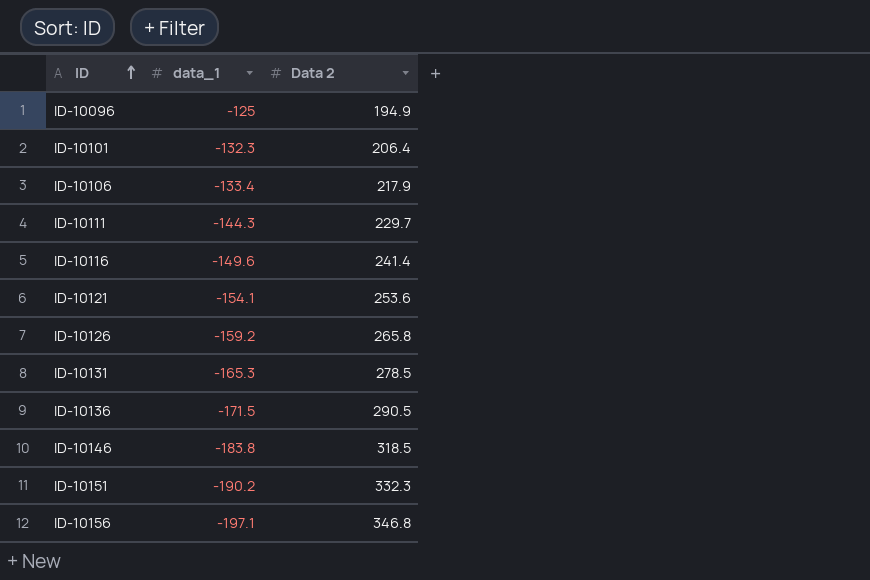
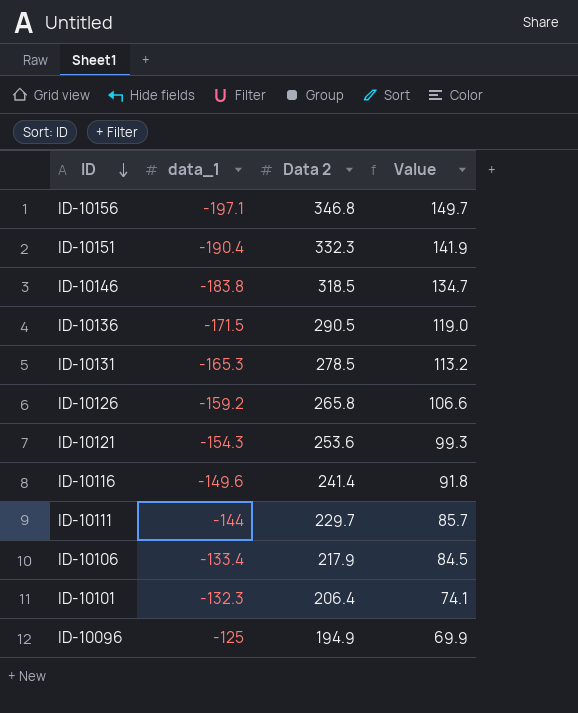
row order: ID ascending -> ID descending
column Value | formula: none -> [data_1] + [Data 2]
ID-10151 | data_1: -190.2 -> -190.4
ID-10121 | data_1: -154.1 -> -154.3
ID-10111 | data_1: -144.3 -> -144

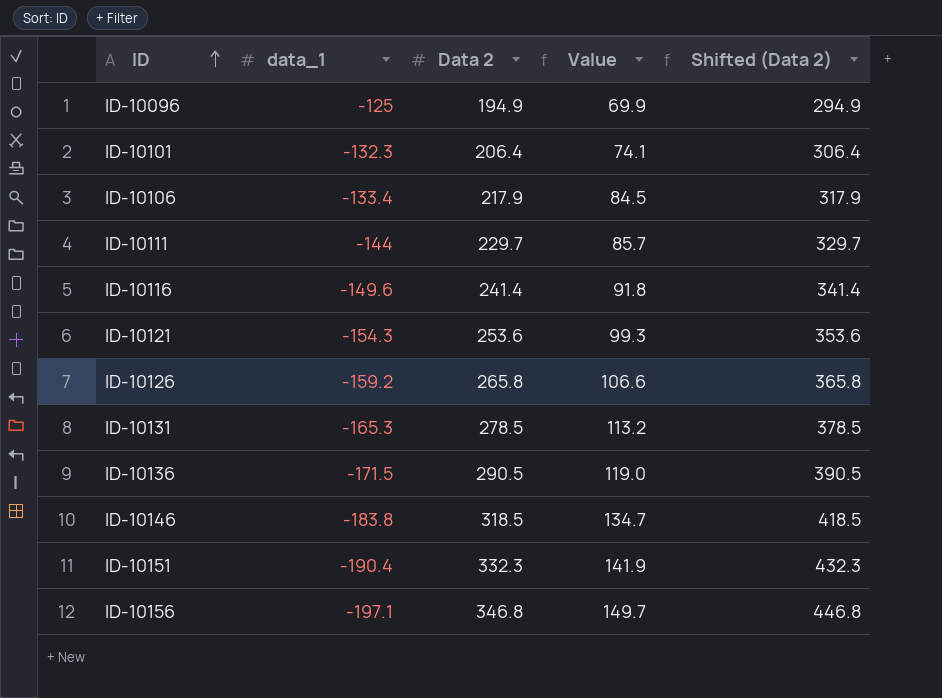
row order: ID descending -> ID ascending
column Shifted (Data 2) | formula: none -> [Data 2] + 100

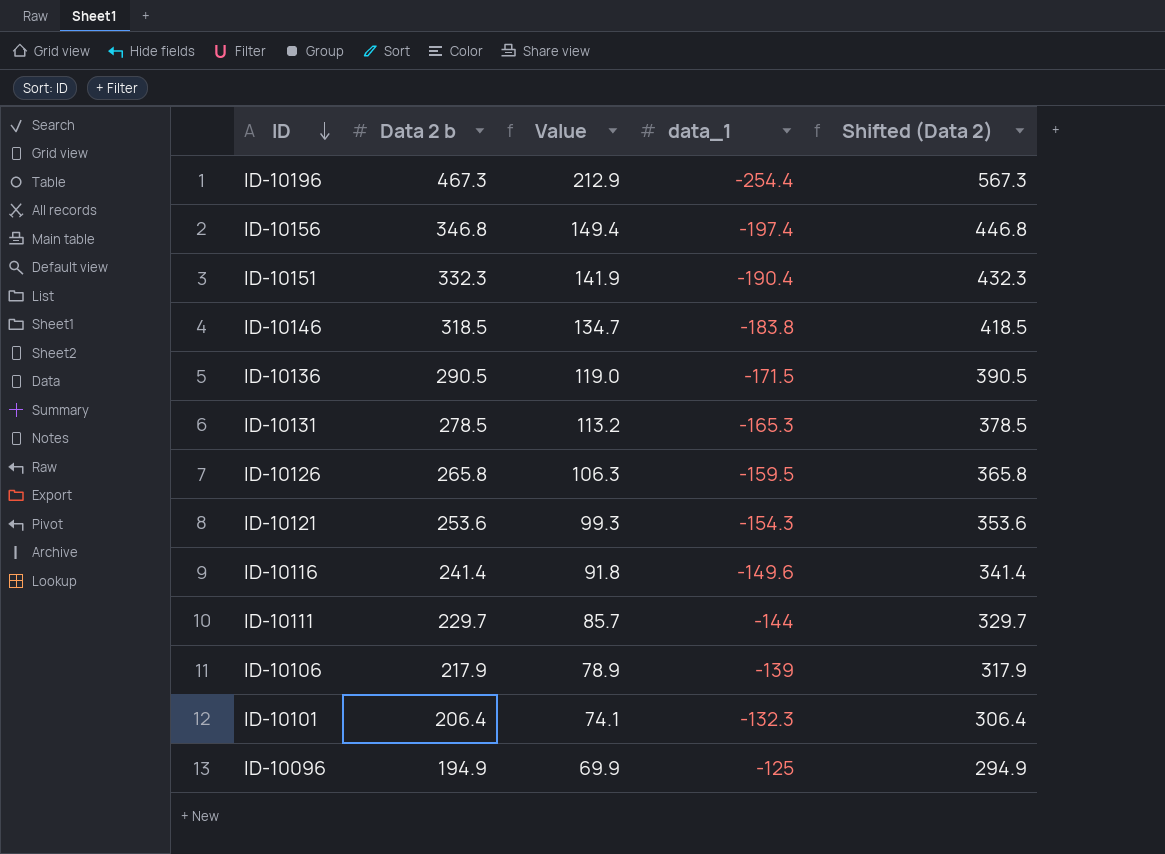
row order: ID ascending -> ID descending
column name: Data 2 -> Data 2 b
column data_1 | position: 2 -> 4
row ID-10196: none -> 467.3 | 212.9 | -254.4 | 567.3
ID-10156 | Value: 149.7 -> 149.4
ID-10156 | data_1: -197.1 -> -197.4
ID-10126 | Value: 106.6 -> 106.3
ID-10126 | data_1: -159.2 -> -159.5
ID-10106 | Value: 84.5 -> 78.9
ID-10106 | data_1: -133.4 -> -139

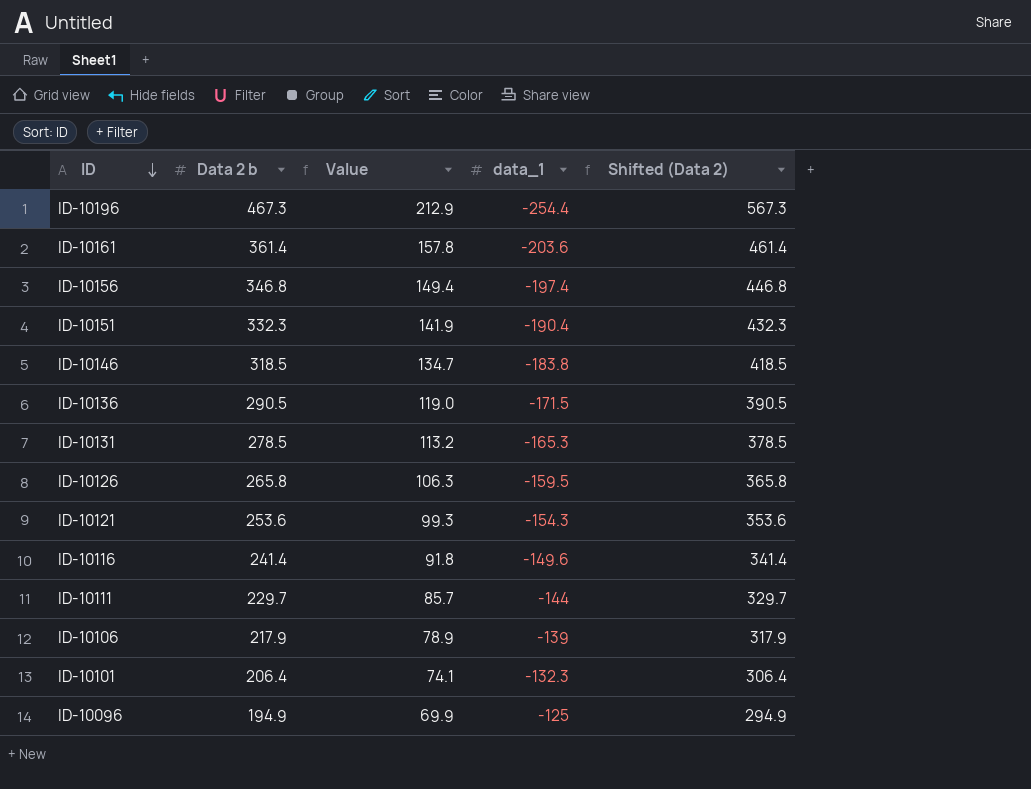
row ID-10161: none -> 361.4 | 157.8 | -203.6 | 461.4

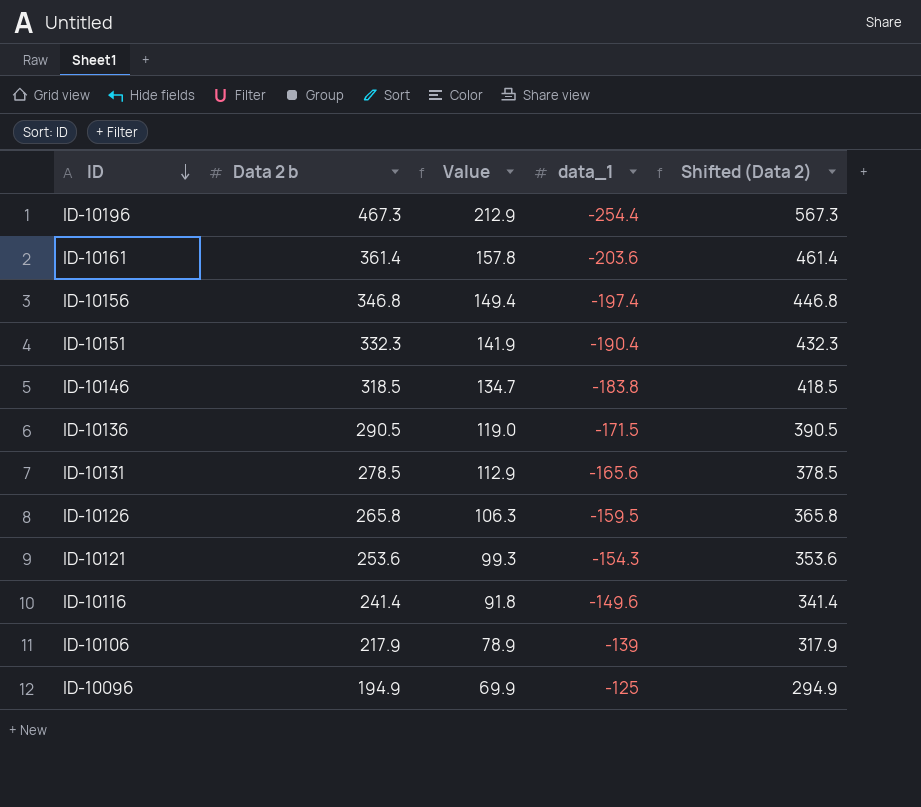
row ID-10111: 229.7 | 85.7 | -144 | 329.7 -> none
row ID-10101: 206.4 | 74.1 | -132.3 | 306.4 -> none
ID-10131 | Value: 113.2 -> 112.9
ID-10131 | data_1: -165.3 -> -165.6

